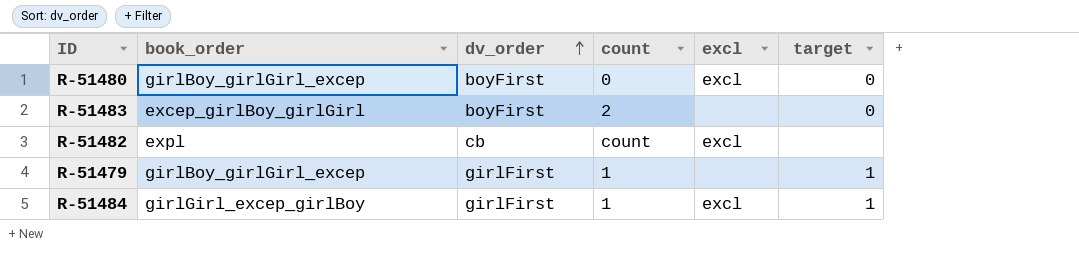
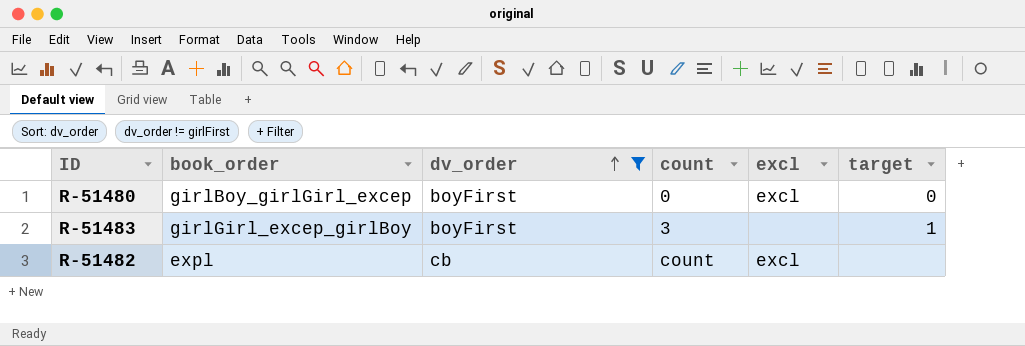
filter: none -> dv_order != girlFirst
R-51483 | book_order: excep_girlBoy_girlGirl -> girlGirl_excep_girlBoy
R-51483 | count: 2 -> 3
R-51483 | target: 0 -> 1

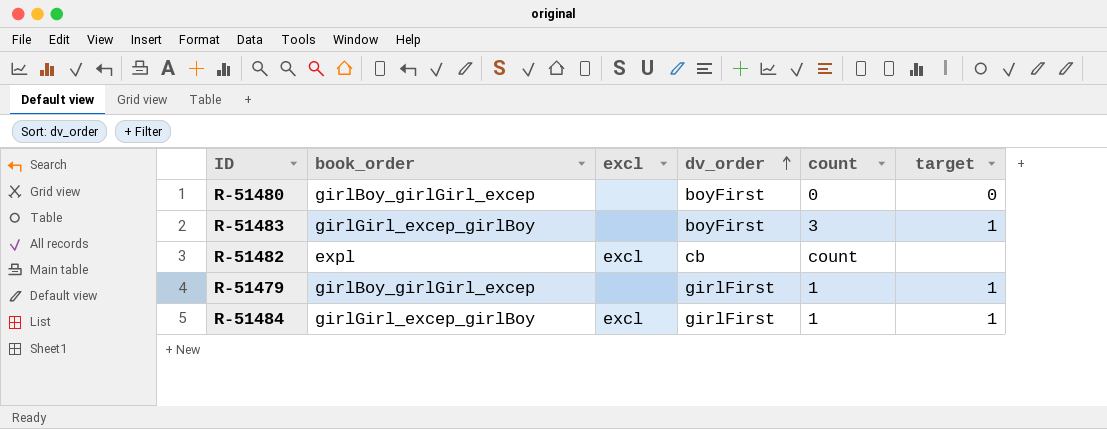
filter: dv_order != girlFirst -> none
column excl | position: 5 -> 3
R-51480 | excl: excl -> none

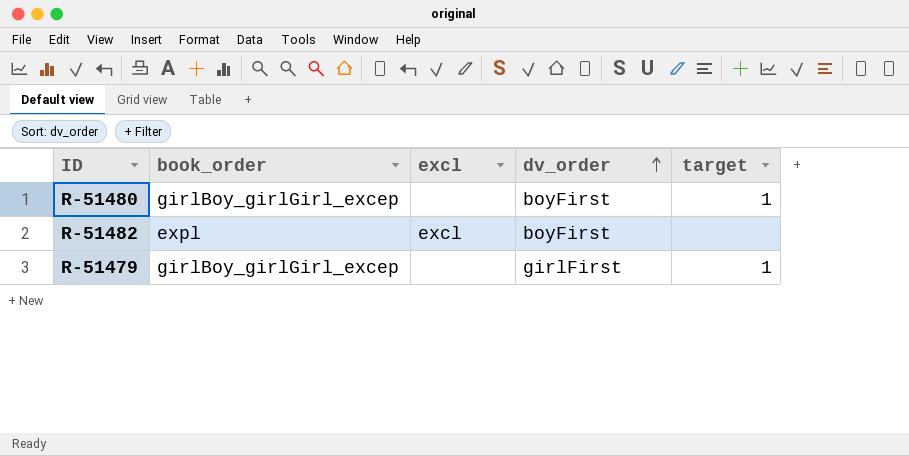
column count | position: 5 -> none
row R-51483: girlGirl_excep_girlBoy | none | boyFirst | 3 | 1 -> none
row R-51484: girlGirl_excep_girlBoy | excl | girlFirst | 1 | 1 -> none
R-51480 | target: 0 -> 1
R-51482 | dv_order: cb -> boyFirst

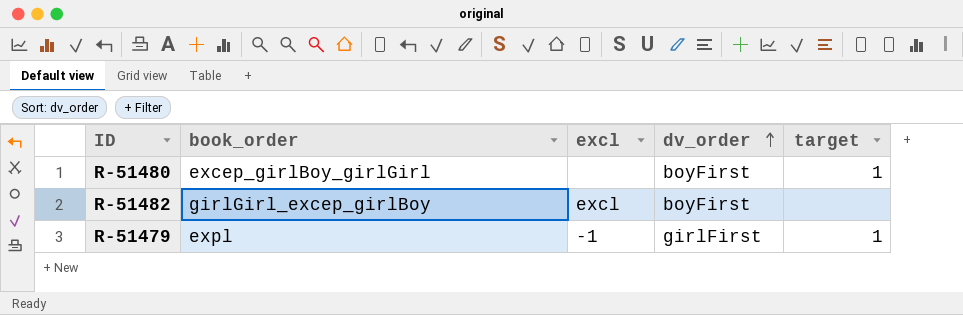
R-51480 | book_order: girlBoy_girlGirl_excep -> excep_girlBoy_girlGirl
R-51482 | book_order: expl -> girlGirl_excep_girlBoy
R-51479 | book_order: girlBoy_girlGirl_excep -> expl
R-51479 | excl: none -> -1

